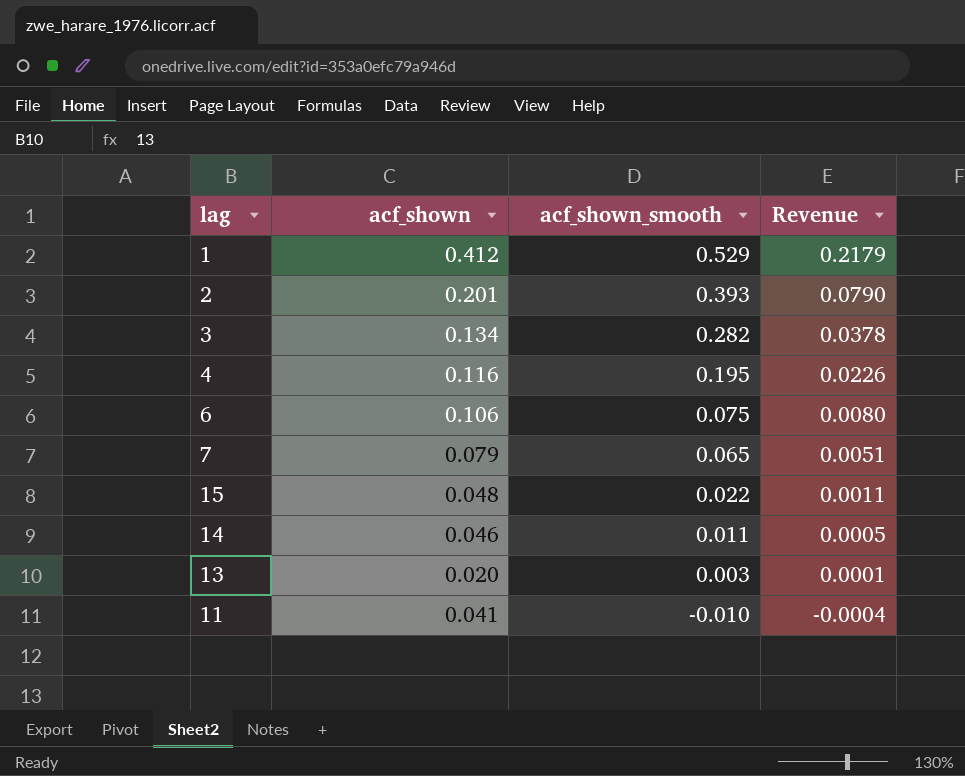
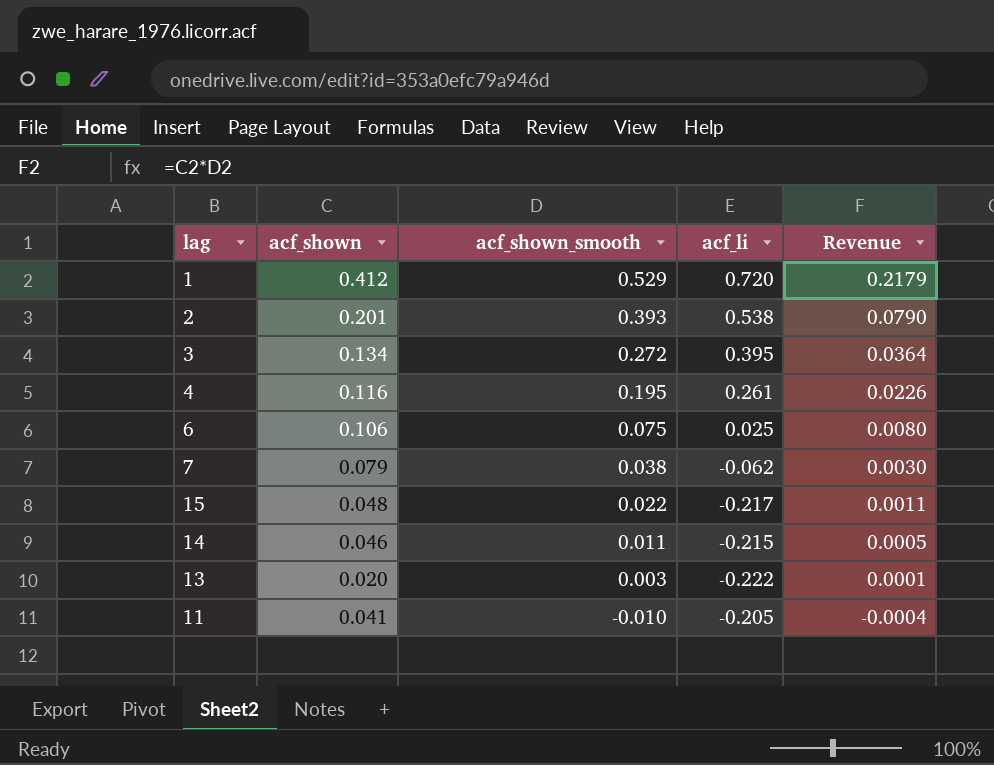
column acf_li | position: none -> 4
3 | acf_shown_smooth: 0.282 -> 0.272
3 | Revenue: 0.0378 -> 0.0364
7 | acf_shown_smooth: 0.065 -> 0.038
7 | Revenue: 0.0051 -> 0.0030

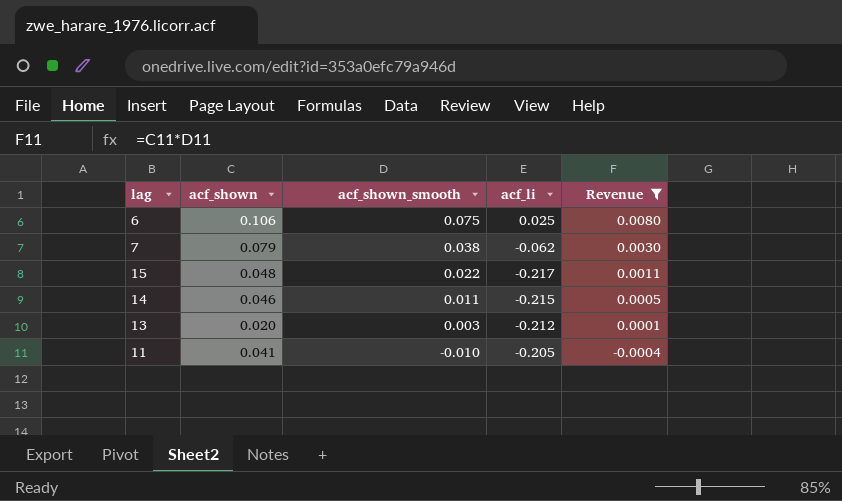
filter: none -> Revenue <= 0.0080
13 | acf_li: -0.222 -> -0.212

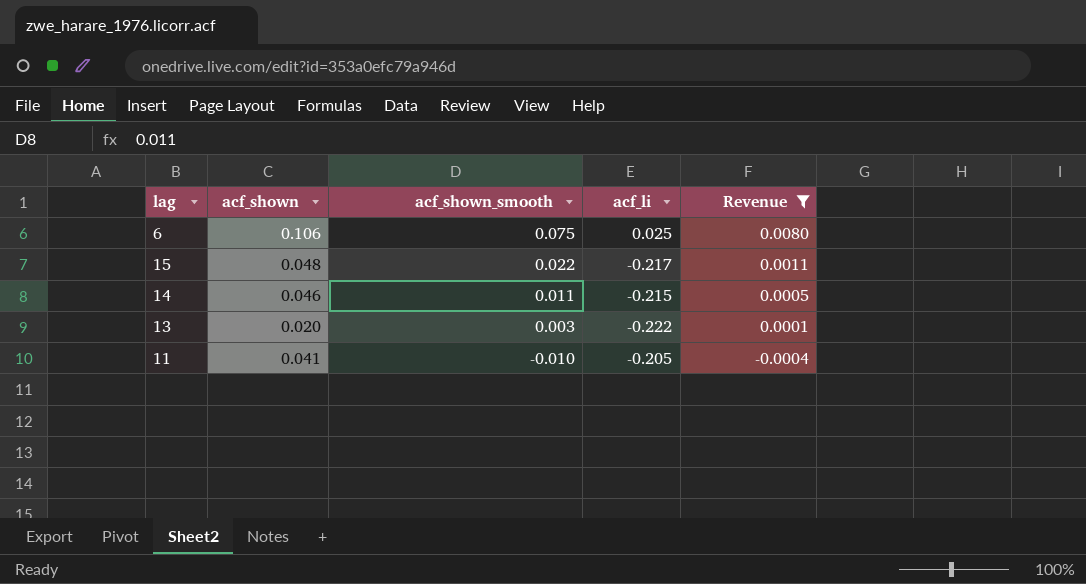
row 7: 0.079 | 0.038 | -0.062 | 0.0030 -> none
13 | acf_li: -0.212 -> -0.222

